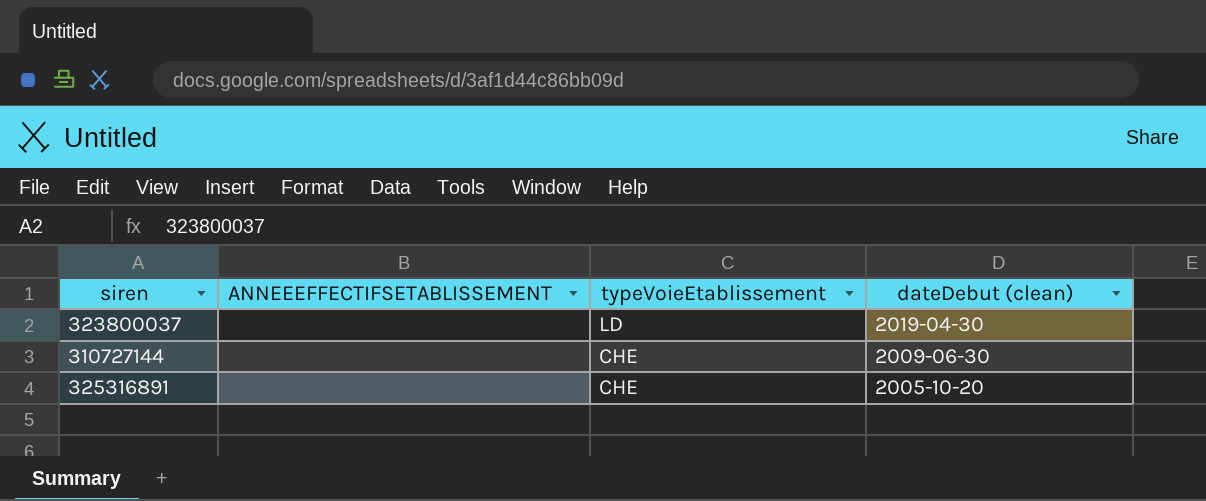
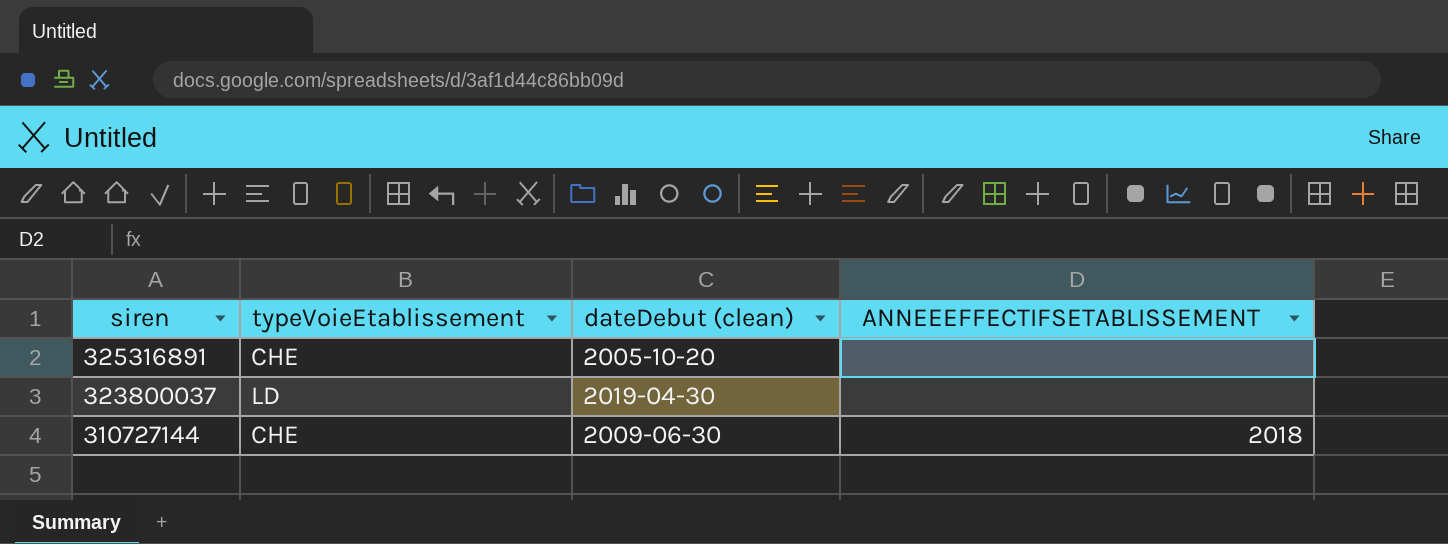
row order: typeVoieEtablissement descending -> siren descending
column ANNEEEFFECTIFSETABLISSEMENT | position: 2 -> 4
310727144 | ANNEEEFFECTIFSETABLISSEMENT: none -> 2018

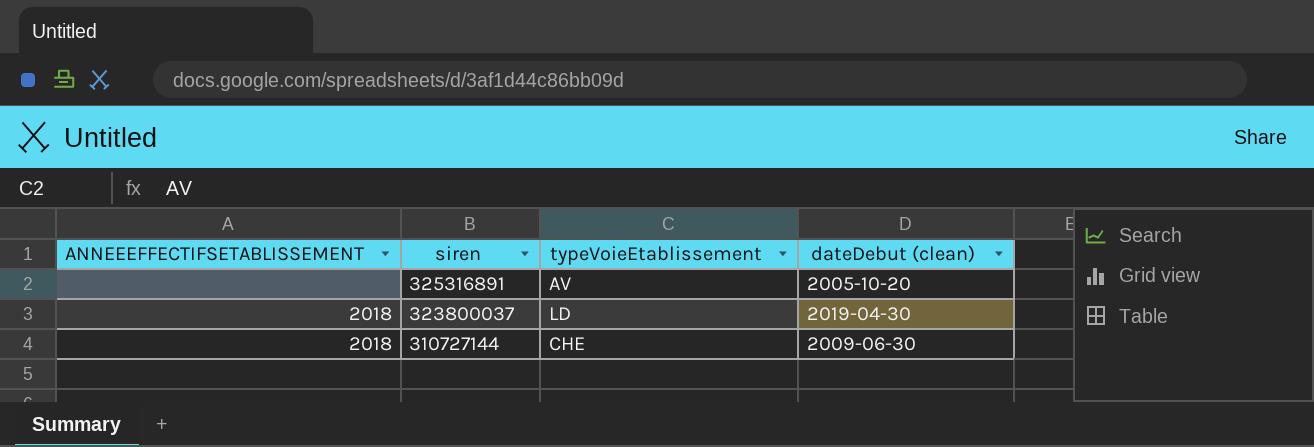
column ANNEEEFFECTIFSETABLISSEMENT | position: 4 -> 1
325316891 | typeVoieEtablissement: CHE -> AV
323800037 | ANNEEEFFECTIFSETABLISSEMENT: none -> 2018

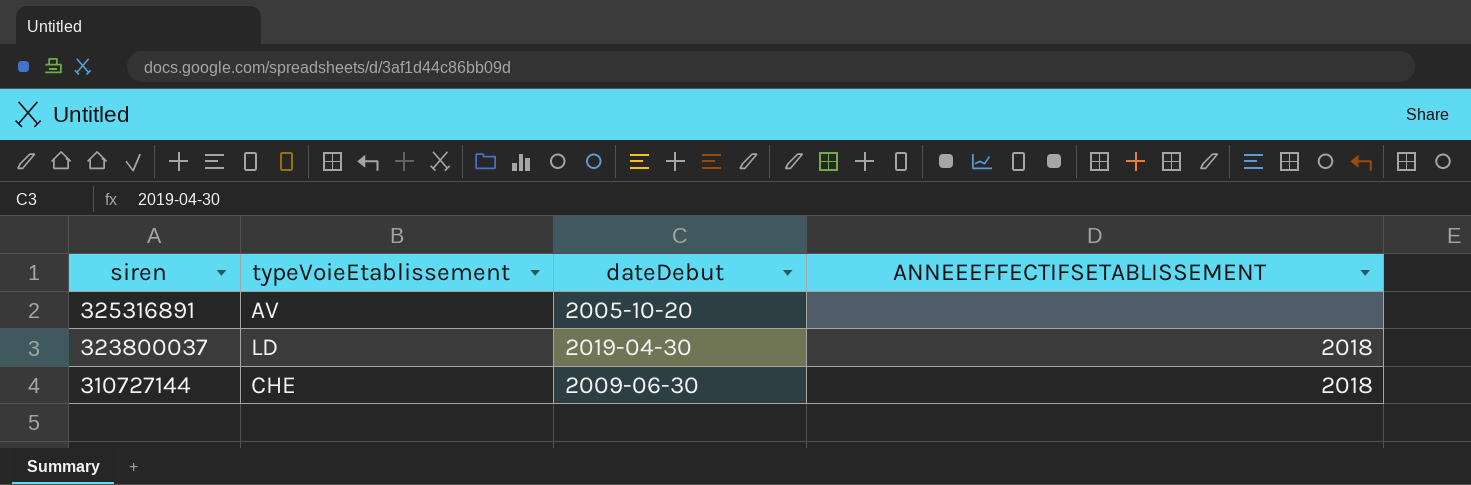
column name: dateDebut (clean) -> dateDebut
column ANNEEEFFECTIFSETABLISSEMENT | position: 1 -> 4

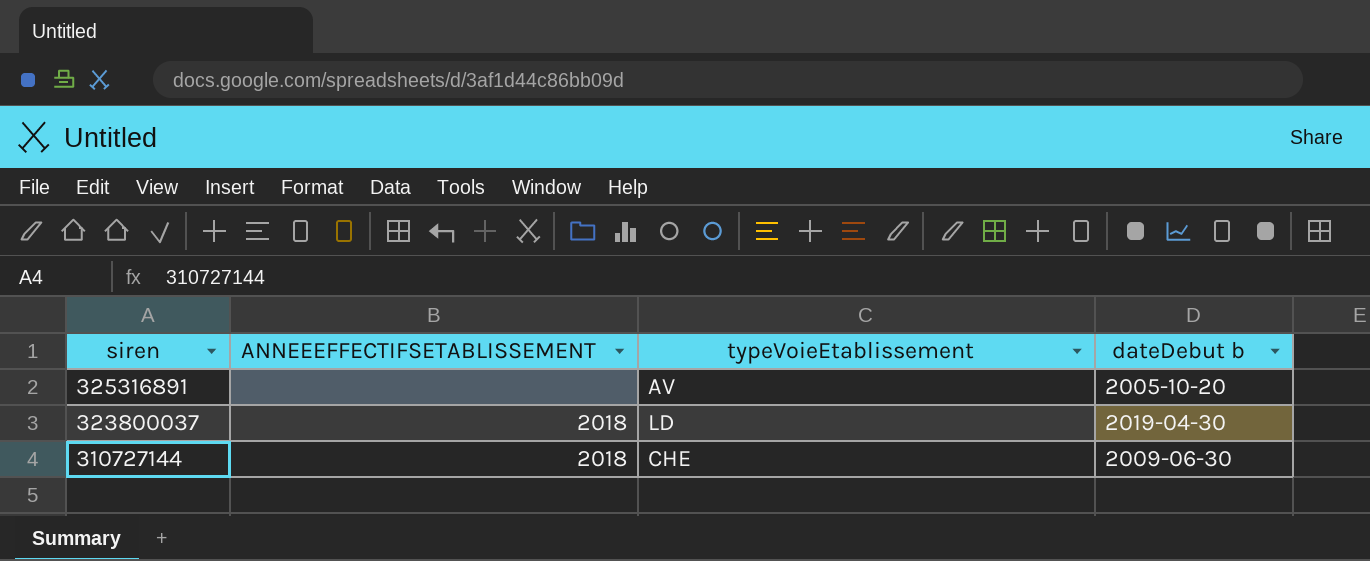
column ANNEEEFFECTIFSETABLISSEMENT | position: 4 -> 2
column name: dateDebut -> dateDebut b

